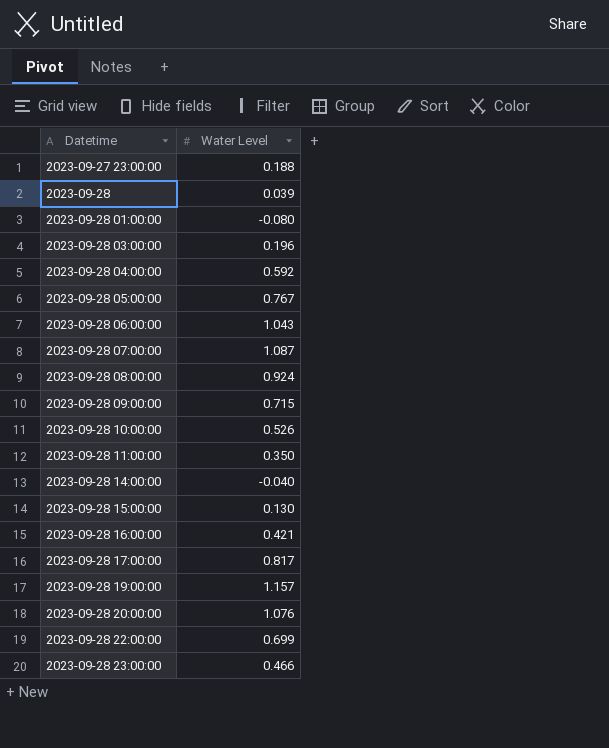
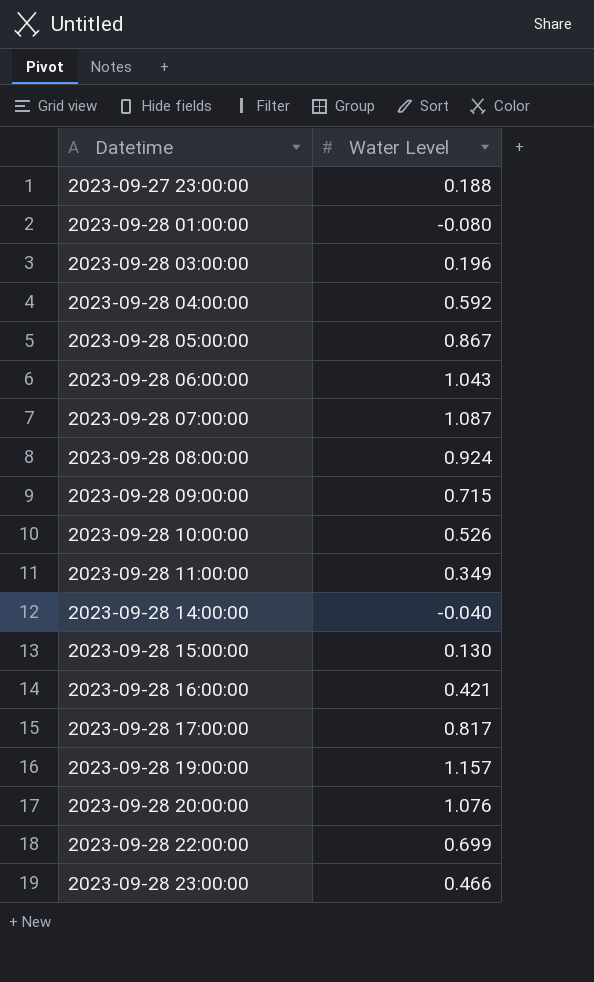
row 2023-09-28: 0.039 -> none
2023-09-28 05:00:00 | Water Level: 0.767 -> 0.867
2023-09-28 11:00:00 | Water Level: 0.350 -> 0.349

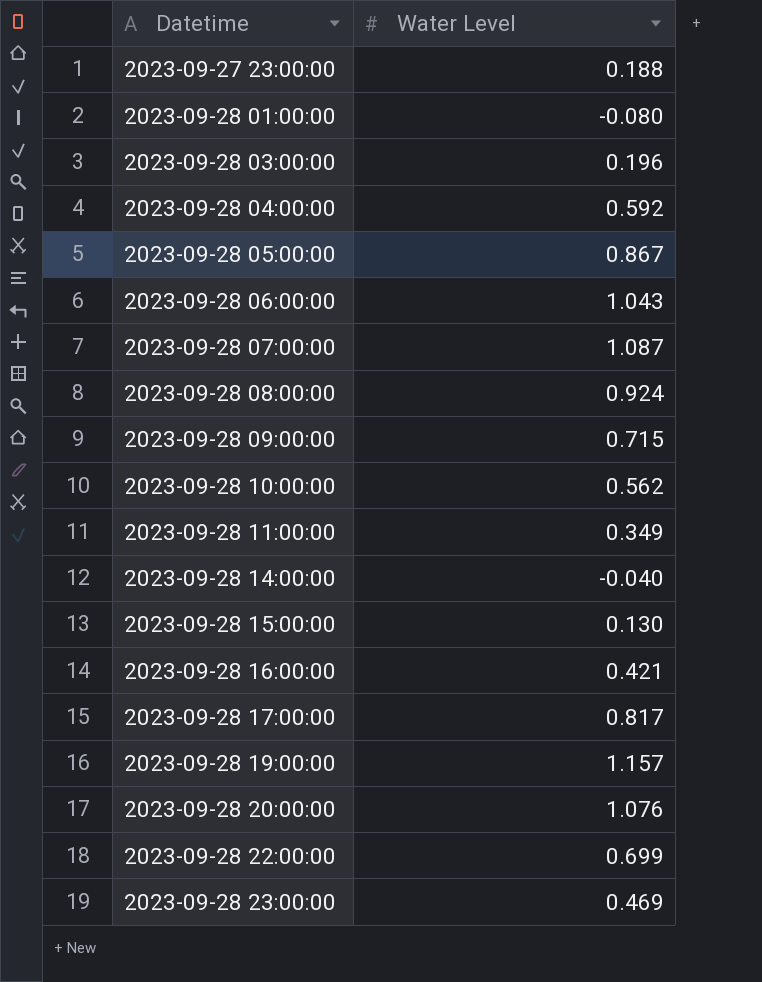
2023-09-28 10:00:00 | Water Level: 0.526 -> 0.562
2023-09-28 23:00:00 | Water Level: 0.466 -> 0.469

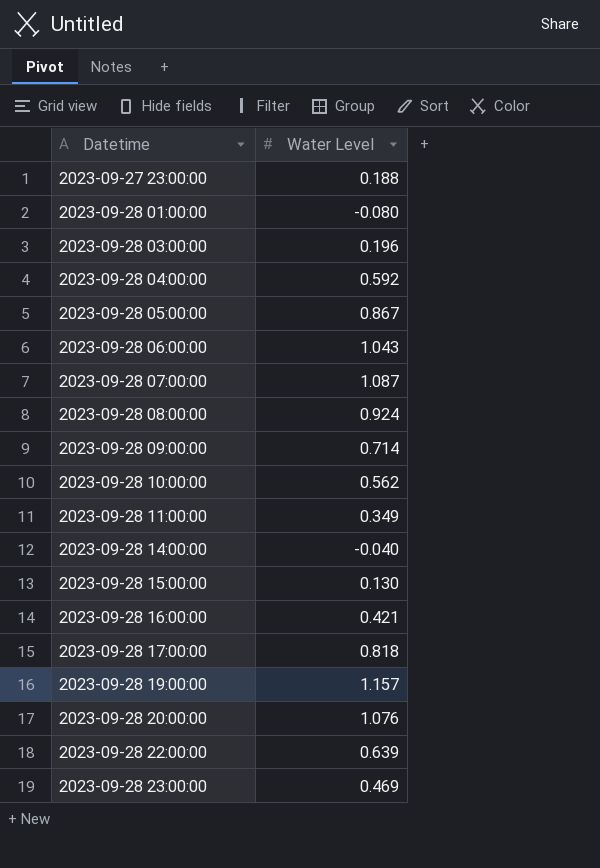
2023-09-28 09:00:00 | Water Level: 0.715 -> 0.714
2023-09-28 17:00:00 | Water Level: 0.817 -> 0.818
2023-09-28 22:00:00 | Water Level: 0.699 -> 0.639

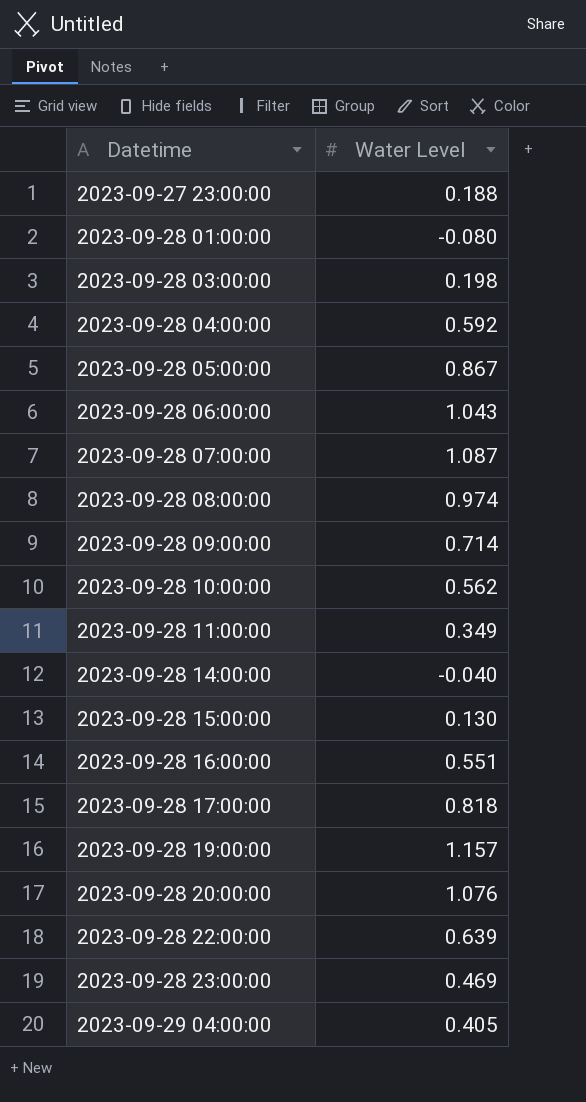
2023-09-28 03:00:00 | Water Level: 0.196 -> 0.198
2023-09-28 08:00:00 | Water Level: 0.924 -> 0.974
2023-09-28 16:00:00 | Water Level: 0.421 -> 0.551
row 2023-09-29 04:00:00: none -> 0.405

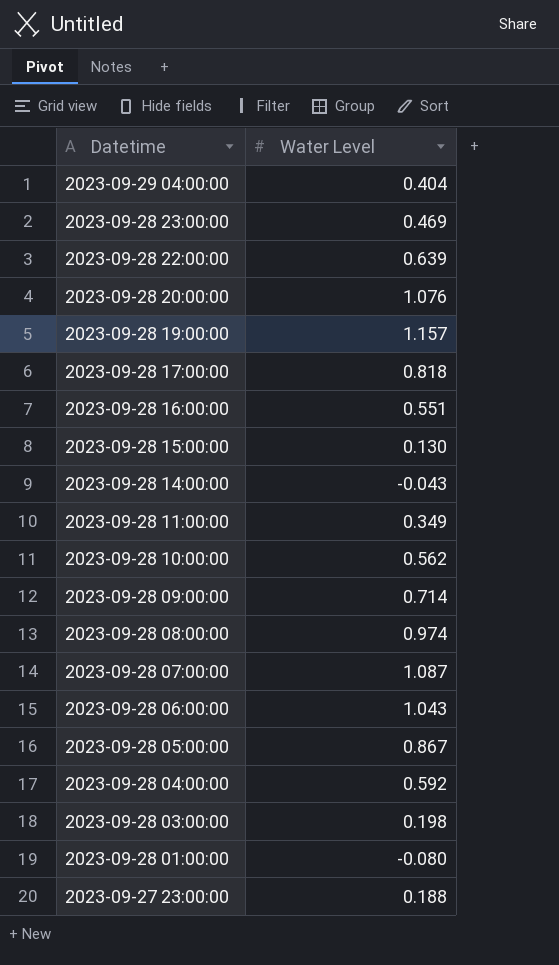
row order: Datetime ascending -> Datetime descending
2023-09-29 04:00:00 | Water Level: 0.405 -> 0.404
2023-09-28 14:00:00 | Water Level: -0.040 -> -0.043

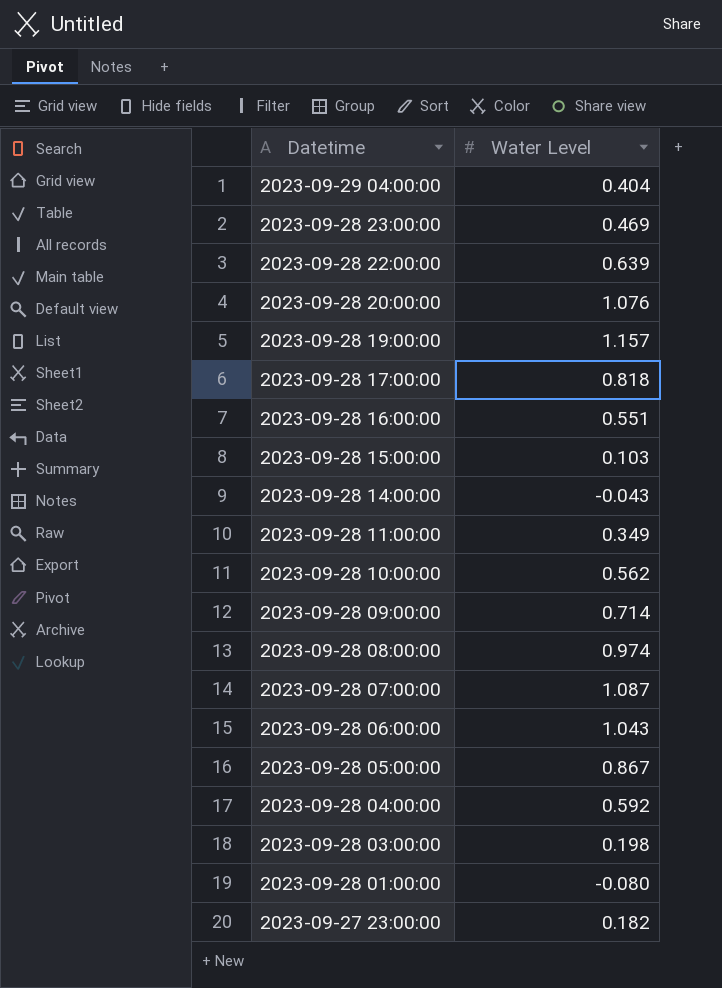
2023-09-28 15:00:00 | Water Level: 0.130 -> 0.103
2023-09-27 23:00:00 | Water Level: 0.188 -> 0.182

